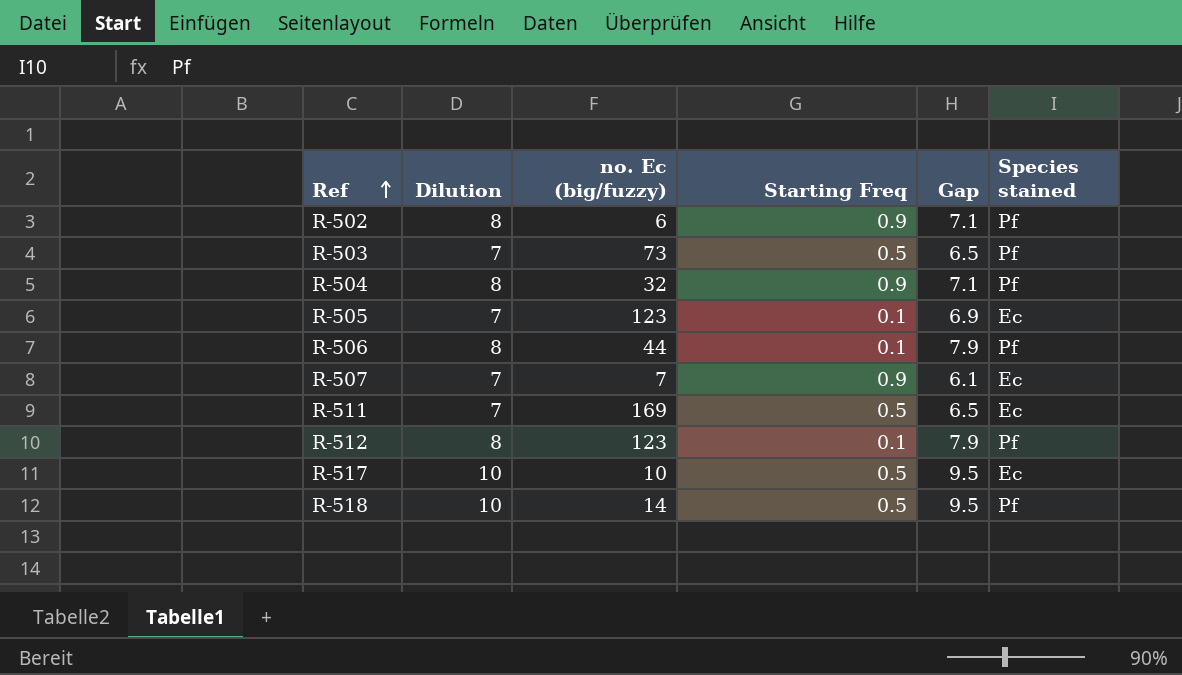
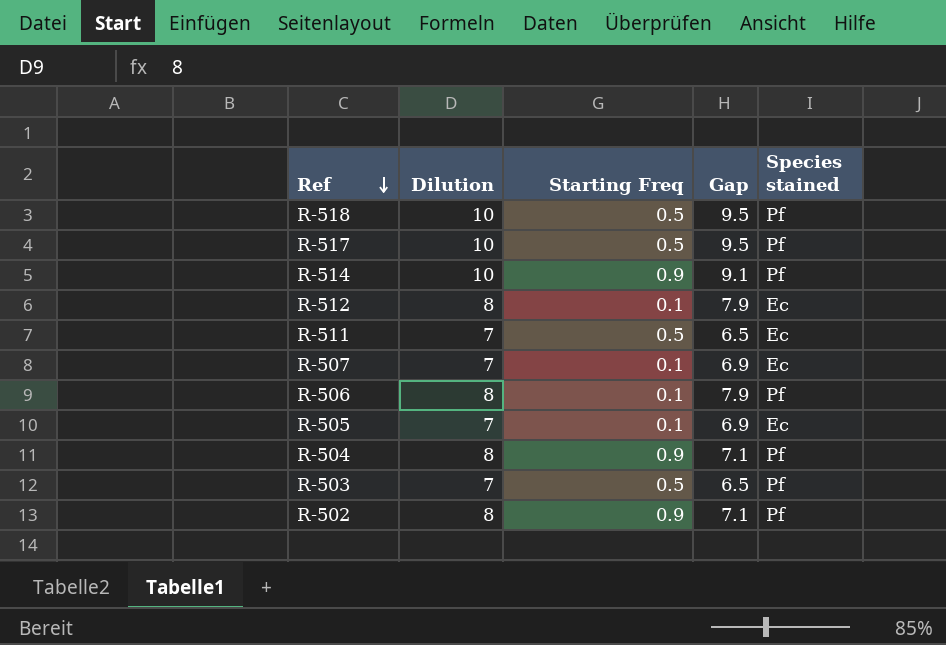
row order: Ref ascending -> Ref descending
column no. Ec (big/fuzzy) | position: 3 -> none
R-517 | Species stained: Ec -> Pf
row R-514: none -> 10 | 0.9 | 9.1 | Pf
R-512 | Species stained: Pf -> Ec
R-507 | Starting Freq: 0.9 -> 0.1
R-507 | Gap: 6.1 -> 6.9

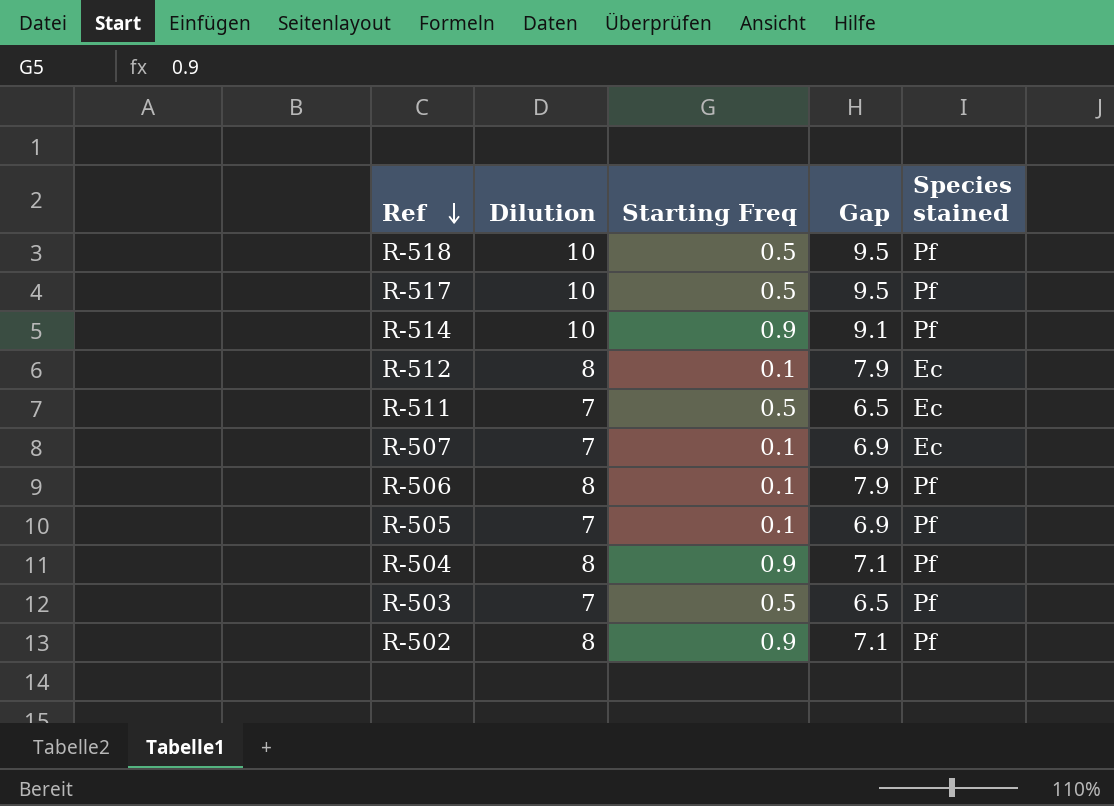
R-505 | Species stained: Ec -> Pf

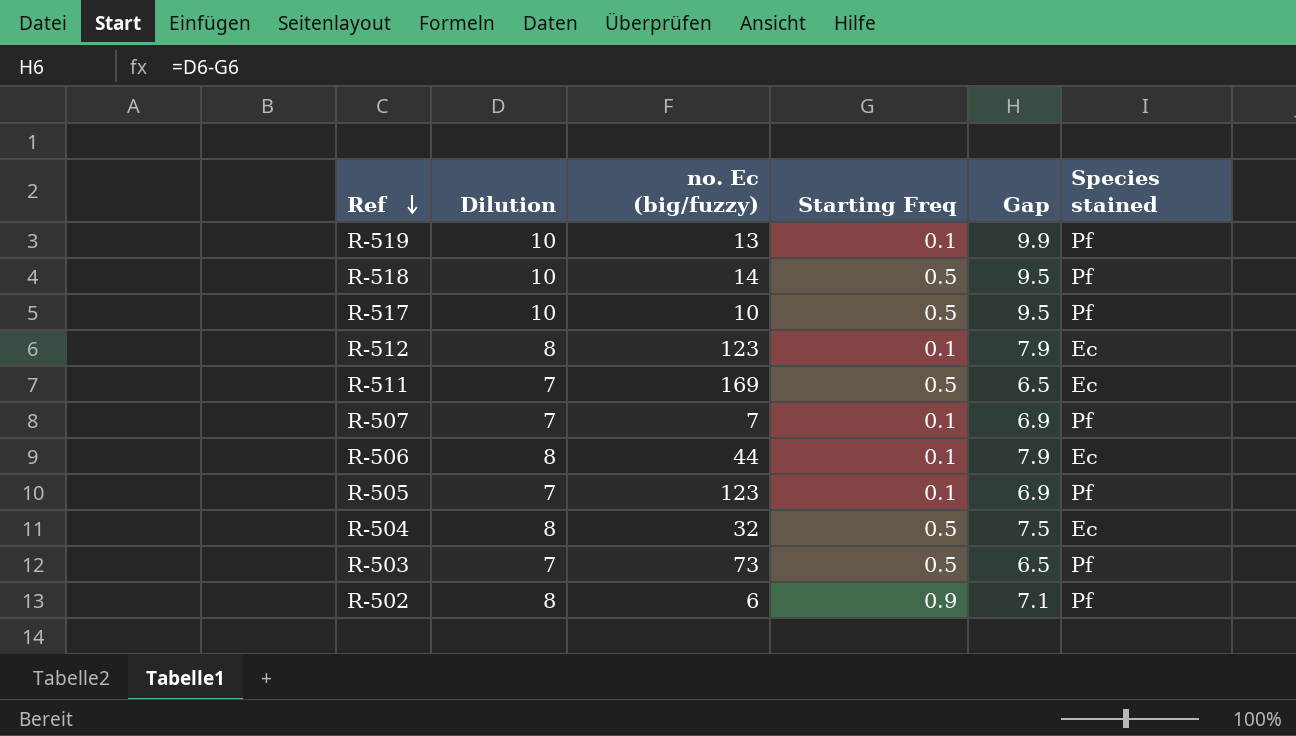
column no. Ec (big/fuzzy) | position: none -> 3
row R-514: 10 | 0.9 | 9.1 | Pf -> none
row R-519: none -> 10 | 13 | 0.1 | 9.9 | Pf
R-507 | Species stained: Ec -> Pf
R-506 | Species stained: Pf -> Ec
R-504 | Starting Freq: 0.9 -> 0.5
R-504 | Gap: 7.1 -> 7.5
R-504 | Species stained: Pf -> Ec

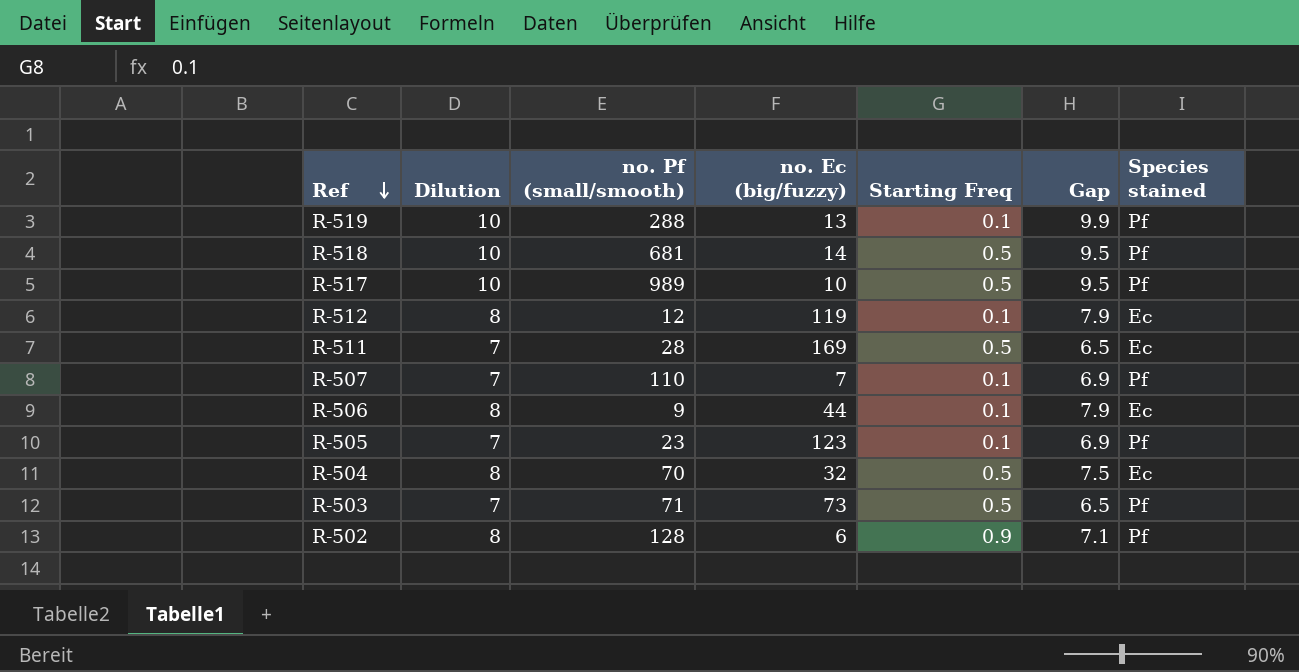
column no. Pf (small/smooth) | position: none -> 3
R-512 | no. Ec (big/fuzzy): 123 -> 119

